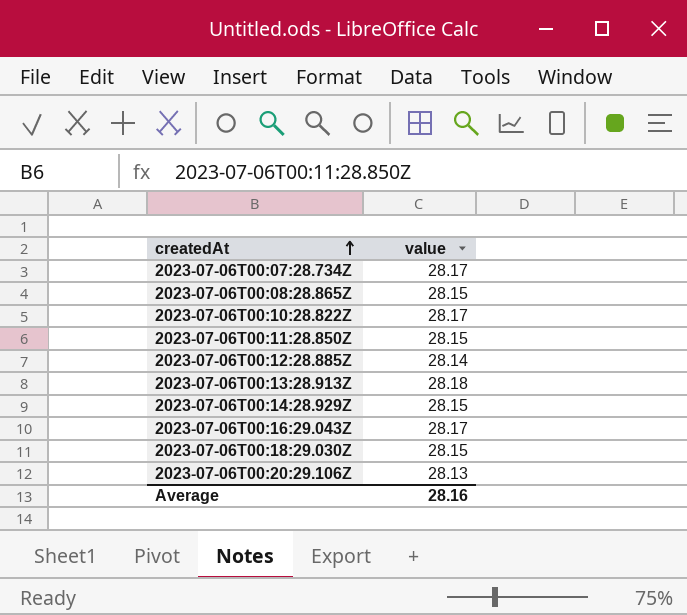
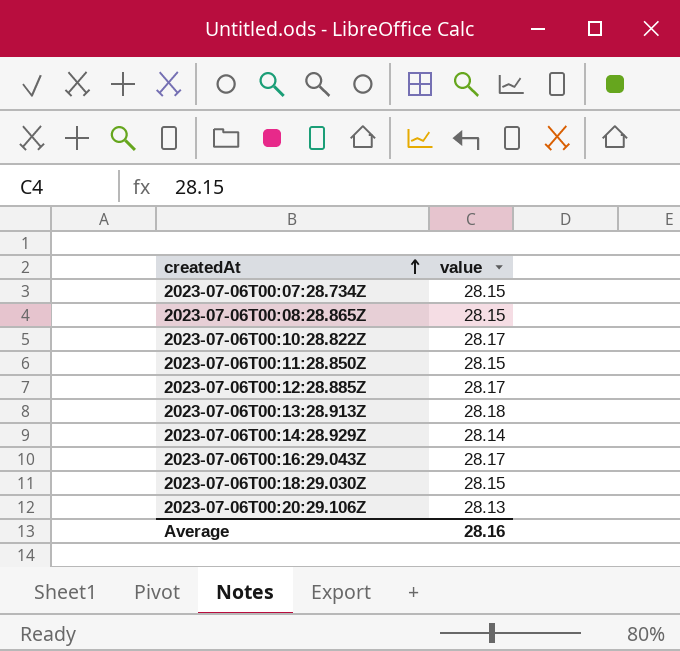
2023-07-06T00:07:28.734Z | value: 28.17 -> 28.15
2023-07-06T00:12:28.885Z | value: 28.14 -> 28.17
2023-07-06T00:14:28.929Z | value: 28.15 -> 28.14

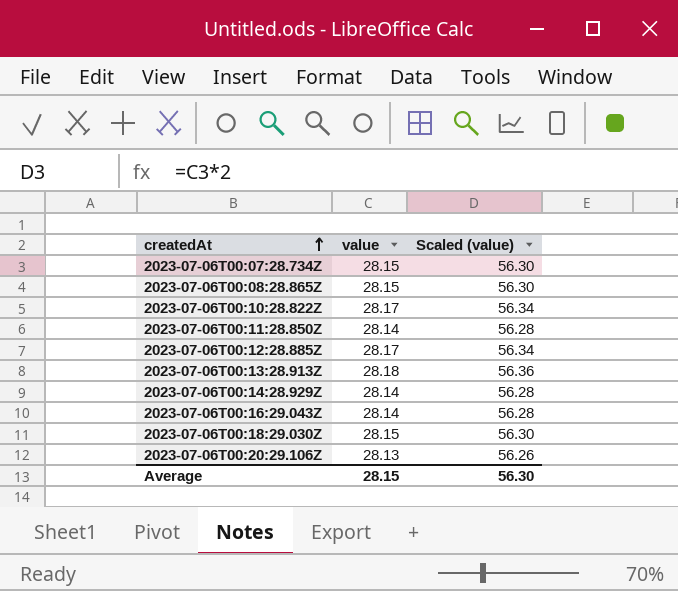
column Scaled (value) | formula: none -> [value] * 2
2023-07-06T00:11:28.850Z | value: 28.15 -> 28.14
2023-07-06T00:16:29.043Z | value: 28.17 -> 28.14
Average | value: 28.16 -> 28.15

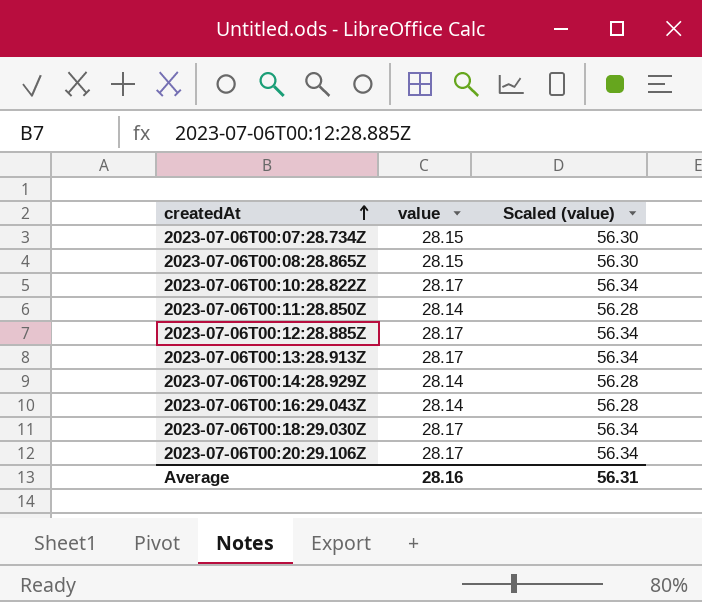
2023-07-06T00:13:28.913Z | value: 28.18 -> 28.17
2023-07-06T00:13:28.913Z | Scaled (value): 56.36 -> 56.34
2023-07-06T00:18:29.030Z | value: 28.15 -> 28.17
2023-07-06T00:18:29.030Z | Scaled (value): 56.30 -> 56.34
2023-07-06T00:20:29.106Z | value: 28.13 -> 28.17
2023-07-06T00:20:29.106Z | Scaled (value): 56.26 -> 56.34
Average | value: 28.15 -> 28.16
Average | Scaled (value): 56.30 -> 56.31

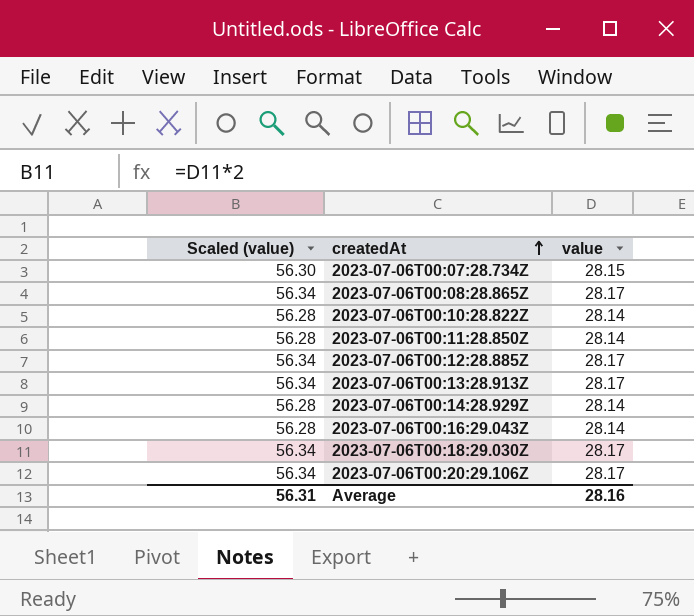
column Scaled (value) | position: 3 -> 1
2023-07-06T00:08:28.865Z | Scaled (value): 56.30 -> 56.34
2023-07-06T00:08:28.865Z | value: 28.15 -> 28.17
2023-07-06T00:10:28.822Z | Scaled (value): 56.34 -> 56.28
2023-07-06T00:10:28.822Z | value: 28.17 -> 28.14

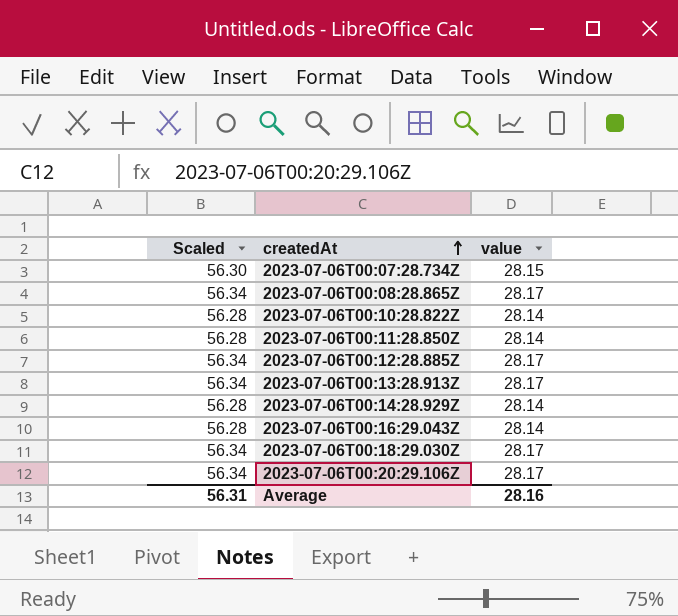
column name: Scaled (value) -> Scaled

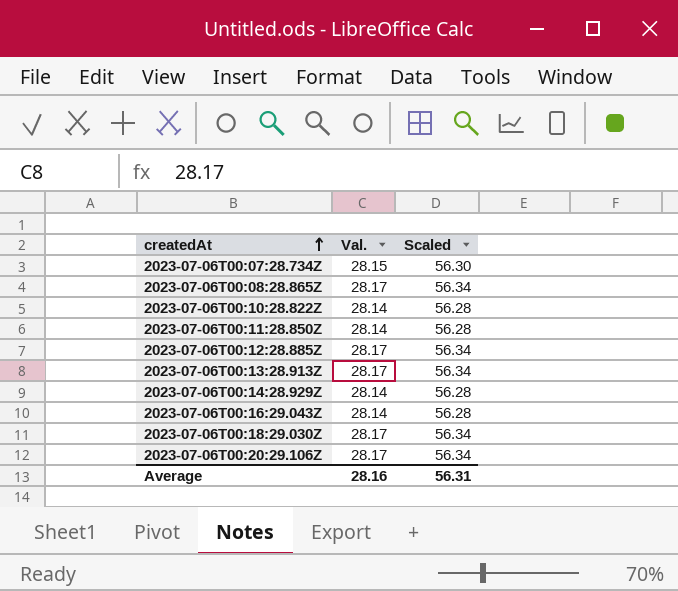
column name: value -> Val.
column Scaled | position: 1 -> 3

